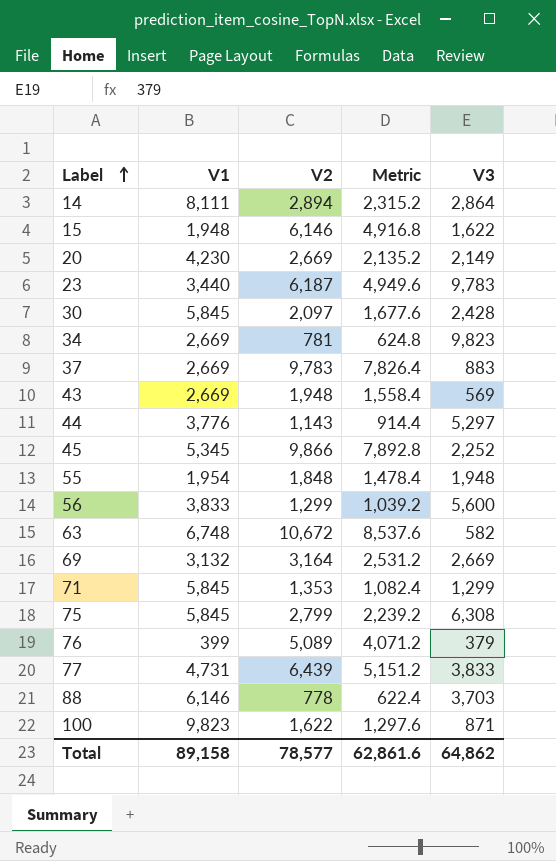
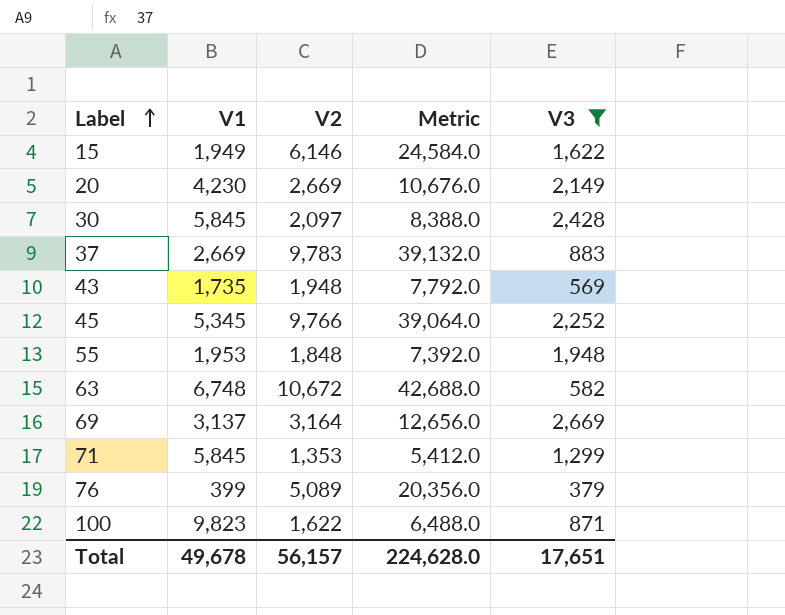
filter: none -> V3 <= 2,669
column Metric | formula: [V2] * 0.8 -> [V2] * 4
15 | V1: 1,948 -> 1,949
43 | V1: 2,669 -> 1,735
45 | V2: 9,866 -> 9,766
55 | V1: 1,954 -> 1,953
69 | V1: 3,132 -> 3,137
Total | V1: 89,158 -> 49,678
Total | V2: 78,577 -> 56,157
Total | Metric: 62,861.6 -> 224,628.0
Total | V3: 64,862 -> 17,651

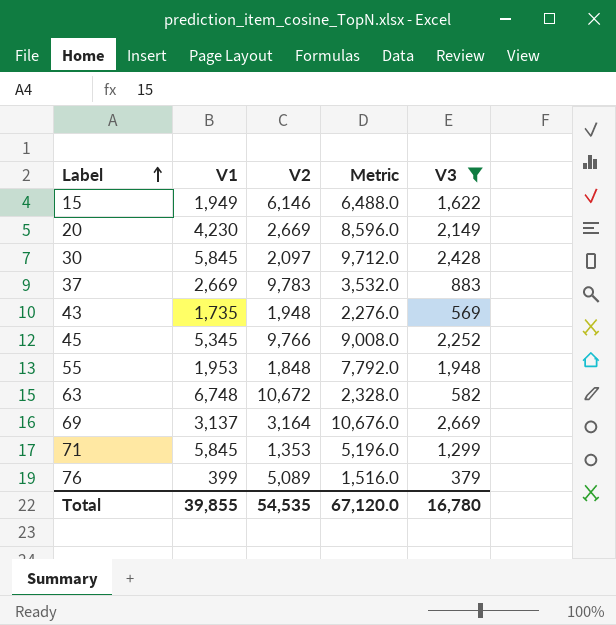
column Metric | formula: [V2] * 4 -> [V3] * 4
row 100: 9,823 | 1,622 | 6,488.0 | 871 -> none
Total | V1: 49,678 -> 39,855
Total | V2: 56,157 -> 54,535
Total | Metric: 224,628.0 -> 67,120.0
Total | V3: 17,651 -> 16,780

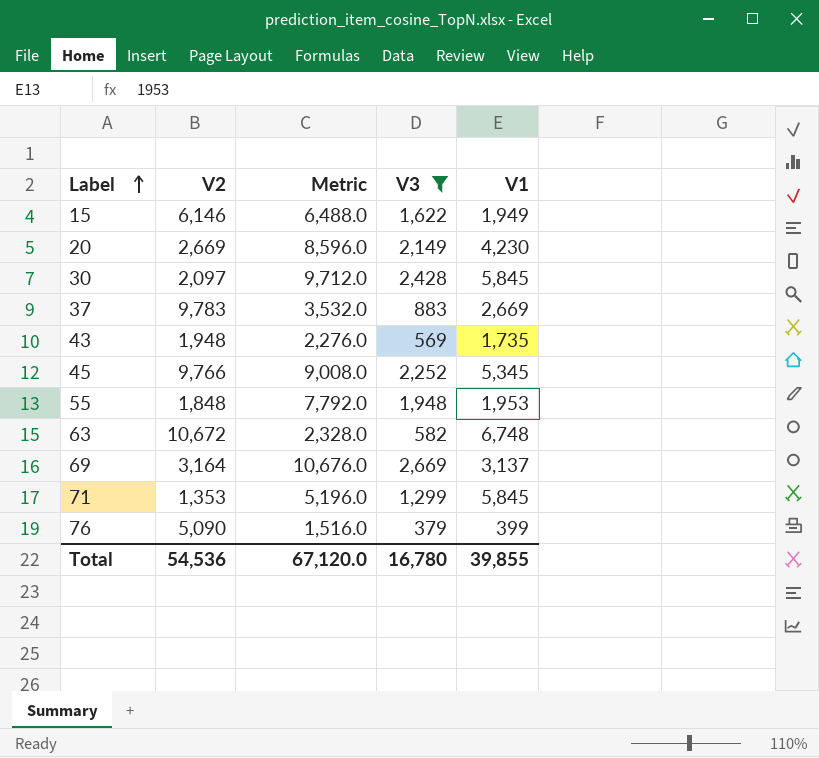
column V1 | position: 2 -> 5
76 | V2: 5,089 -> 5,090
Total | V2: 54,535 -> 54,536

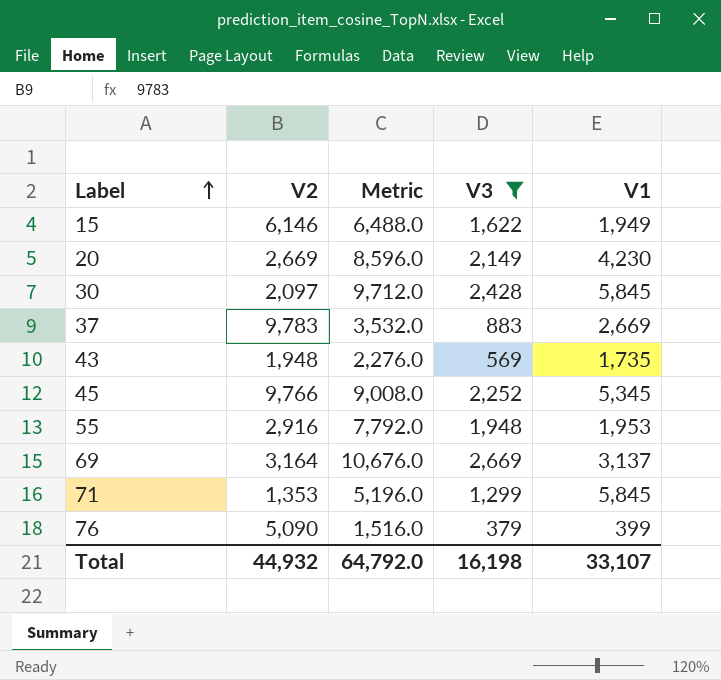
row 63: 10,672 | 2,328.0 | 582 | 6,748 -> none
55 | V2: 1,848 -> 2,916
Total | V2: 54,536 -> 44,932
Total | Metric: 67,120.0 -> 64,792.0
Total | V3: 16,780 -> 16,198
Total | V1: 39,855 -> 33,107

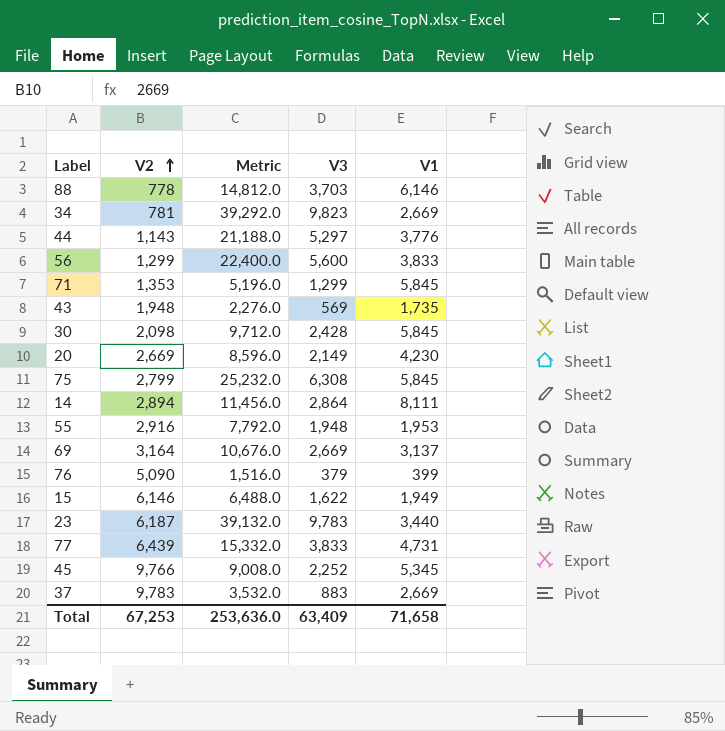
filter: V3 <= 2,669 -> none
row order: Label ascending -> V2 ascending
30 | V2: 2,097 -> 2,098
Total | V2: 44,932 -> 67,253
Total | Metric: 64,792.0 -> 253,636.0
Total | V3: 16,198 -> 63,409
Total | V1: 33,107 -> 71,658

